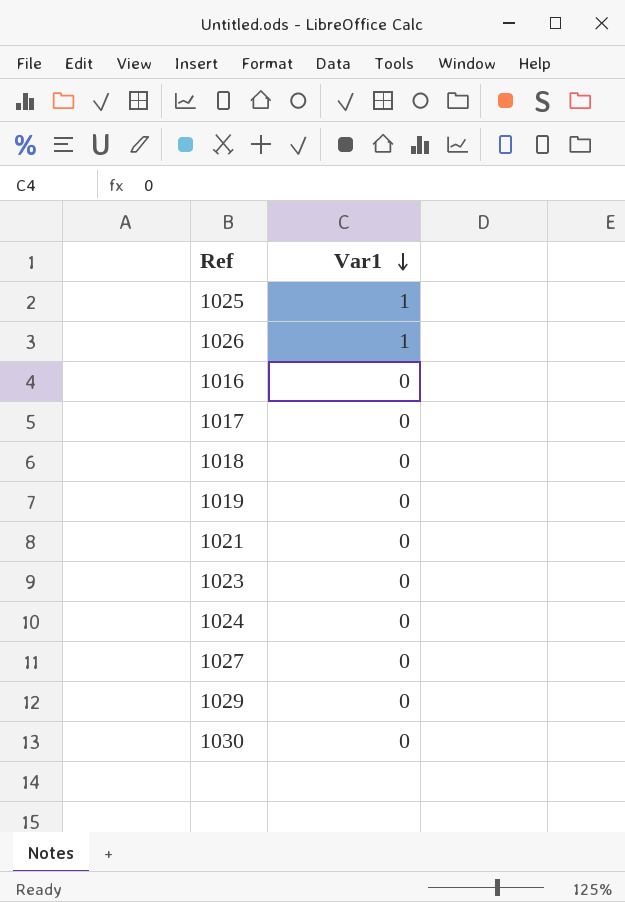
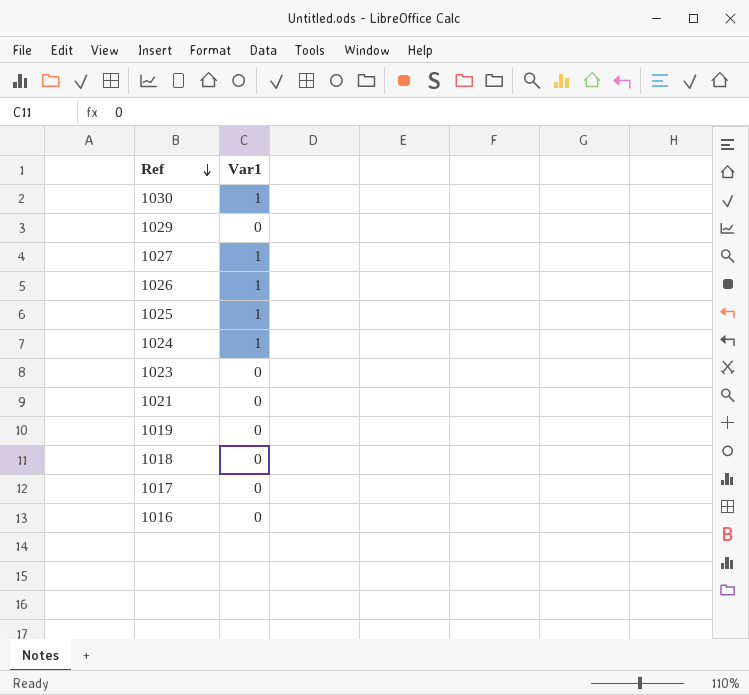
row order: Var1 descending -> Ref descending
1030 | Var1: 0 -> 1
1027 | Var1: 0 -> 1
1024 | Var1: 0 -> 1

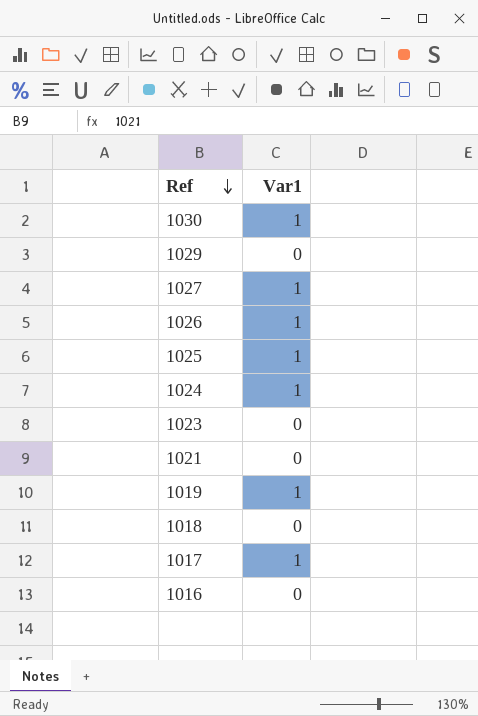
1019 | Var1: 0 -> 1
1017 | Var1: 0 -> 1

